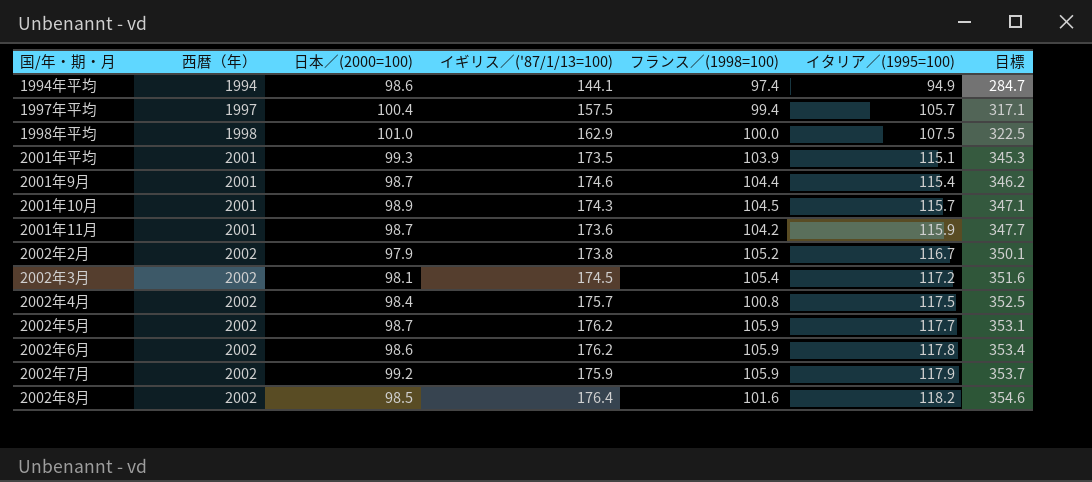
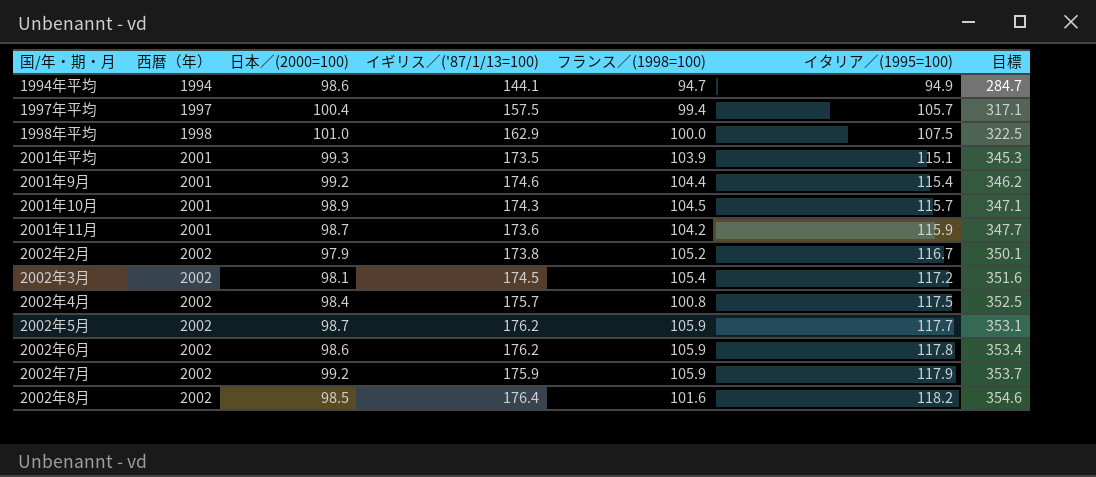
1994年平均 | フランス／(1998=100): 97.4 -> 94.7
2001年9月 | 日本／(2000=100): 98.7 -> 99.2

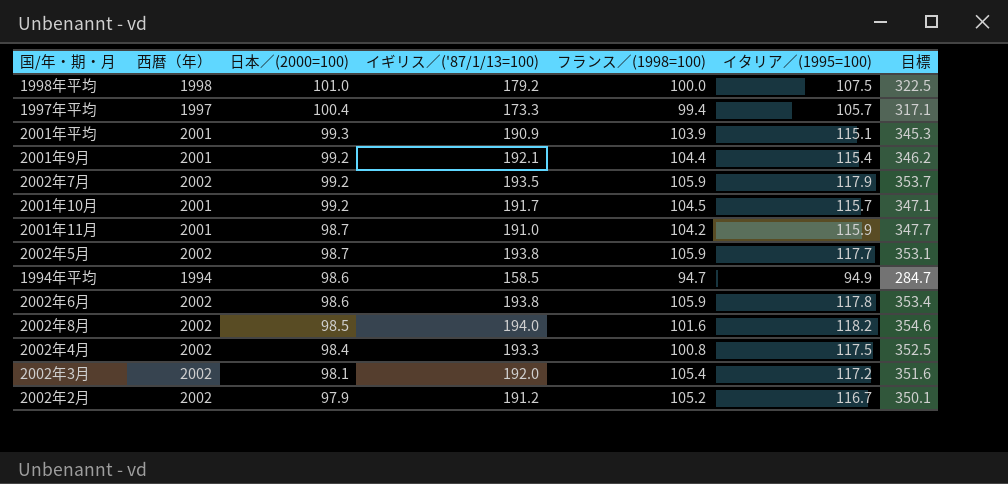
row order: 西暦（年） ascending -> 日本／(2000=100) descending
1998年平均 | イギリス／('87/1/13=100): 162.9 -> 179.2
1997年平均 | イギリス／('87/1/13=100): 157.5 -> 173.3
2001年平均 | イギリス／('87/1/13=100): 173.5 -> 190.9
2001年9月 | イギリス／('87/1/13=100): 174.6 -> 192.1
2002年7月 | イギリス／('87/1/13=100): 175.9 -> 193.5
2001年10月 | 日本／(2000=100): 98.9 -> 99.2
2001年10月 | イギリス／('87/1/13=100): 174.3 -> 191.7
2001年11月 | イギリス／('87/1/13=100): 173.6 -> 191.0
2002年5月 | イギリス／('87/1/13=100): 176.2 -> 193.8
1994年平均 | イギリス／('87/1/13=100): 144.1 -> 158.5
2002年6月 | イギリス／('87/1/13=100): 176.2 -> 193.8
2002年8月 | イギリス／('87/1/13=100): 176.4 -> 194.0
2002年4月 | イギリス／('87/1/13=100): 175.7 -> 193.3
2002年3月 | イギリス／('87/1/13=100): 174.5 -> 192.0
2002年2月 | イギリス／('87/1/13=100): 173.8 -> 191.2

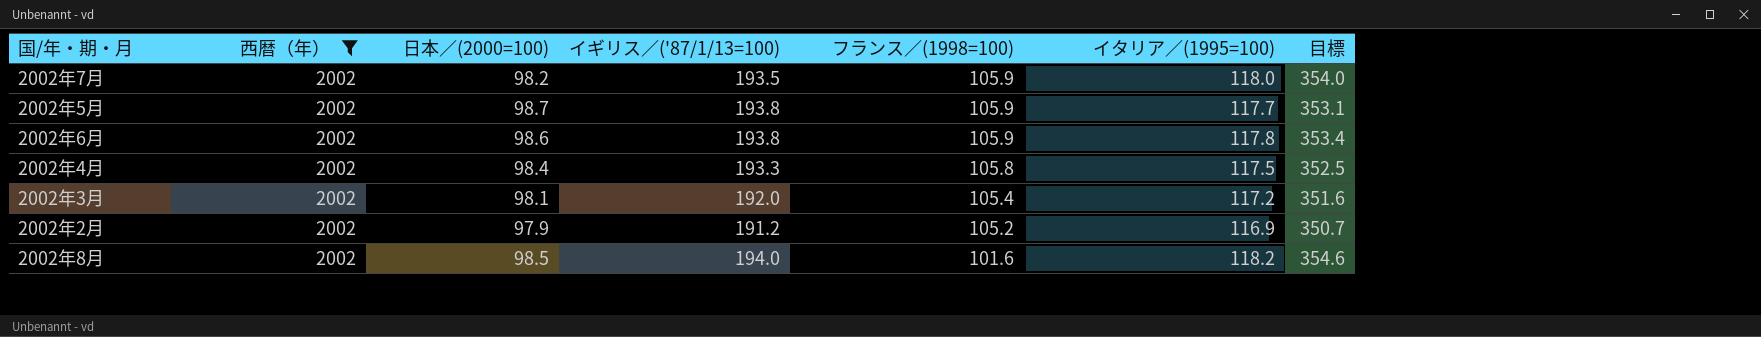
filter: none -> 西暦（年） = 2002
row order: 日本／(2000=100) descending -> フランス／(1998=100) descending
2002年7月 | 日本／(2000=100): 99.2 -> 98.2
2002年7月 | イタリア／(1995=100): 117.9 -> 118.0
2002年7月 | 目標: 353.7 -> 354.0
2002年4月 | フランス／(1998=100): 100.8 -> 105.8
2002年2月 | イタリア／(1995=100): 116.7 -> 116.9
2002年2月 | 目標: 350.1 -> 350.7

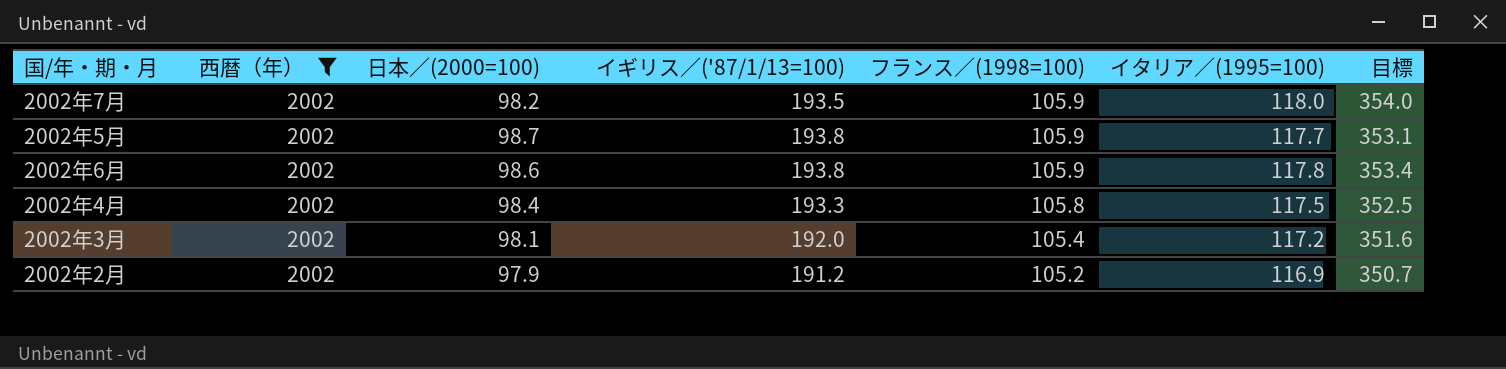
row 2002年8月: 2002 | 98.5 | 194.0 | 101.6 | 118.2 | 354.6 -> none

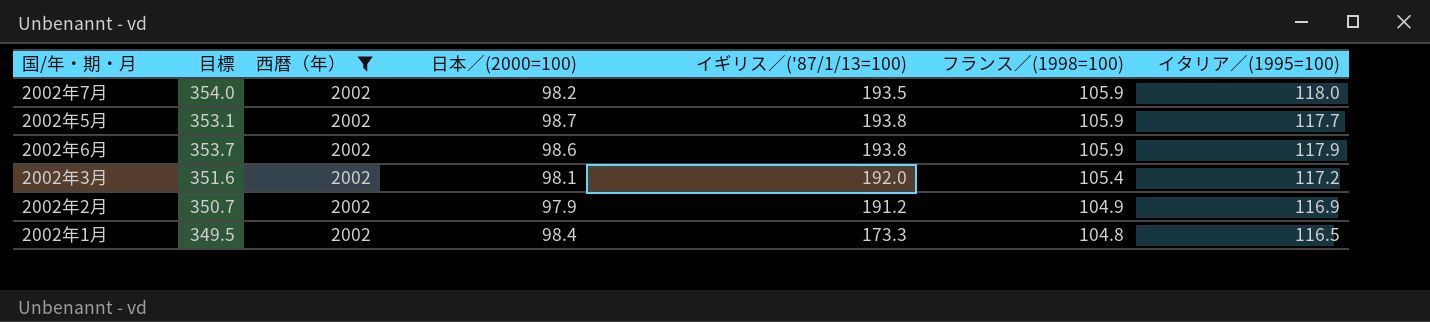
column 目標 | position: 7 -> 2
row 2002年4月: 2002 | 98.4 | 193.3 | 105.8 | 117.5 | 352.5 -> none
2002年6月 | 目標: 353.4 -> 353.7
2002年6月 | イタリア／(1995=100): 117.8 -> 117.9
2002年2月 | フランス／(1998=100): 105.2 -> 104.9
row 2002年1月: none -> 349.5 | 2002 | 98.4 | 173.3 | 104.8 | 116.5

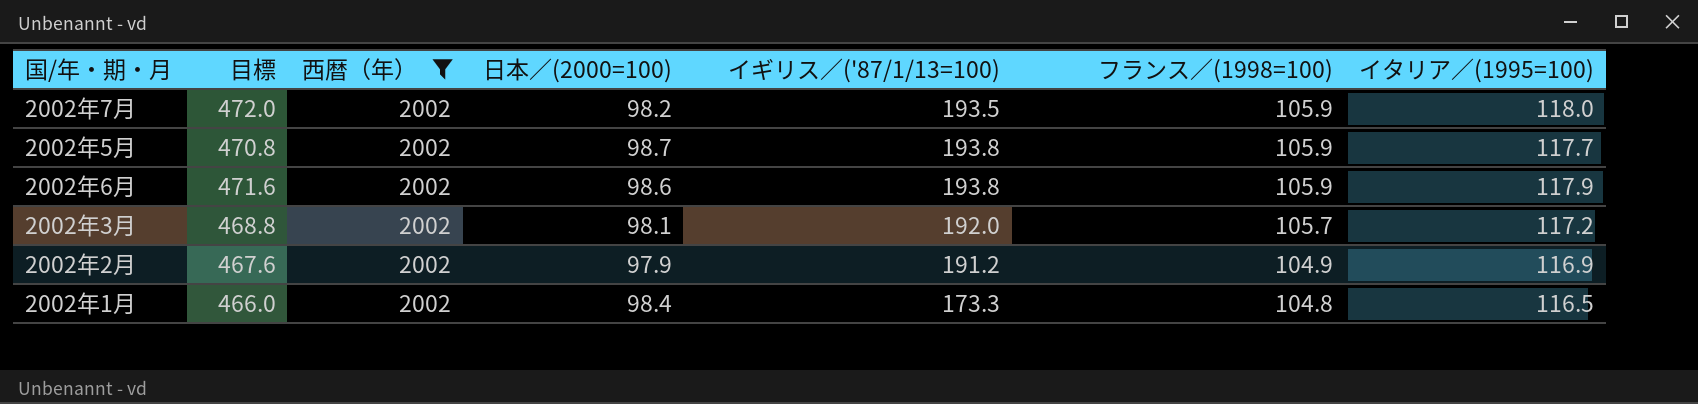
column 目標 | formula: [イタリア／(1995=100)] * 3 -> [イタリア／(1995=100)] * 4
2002年3月 | フランス／(1998=100): 105.4 -> 105.7

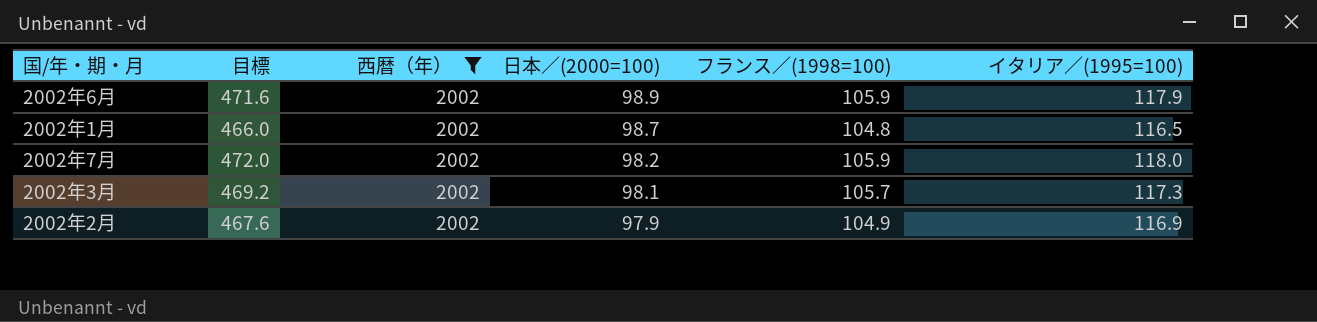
row order: フランス／(1998=100) descending -> 日本／(2000=100) descending
column イギリス／('87/1/13=100) | position: 5 -> none
row 2002年5月: 470.8 | 2002 | 98.7 | 193.8 | 105.9 | 117.7 -> none
2002年6月 | 日本／(2000=100): 98.6 -> 98.9
2002年1月 | 日本／(2000=100): 98.4 -> 98.7
2002年3月 | 目標: 468.8 -> 469.2
2002年3月 | イタリア／(1995=100): 117.2 -> 117.3

